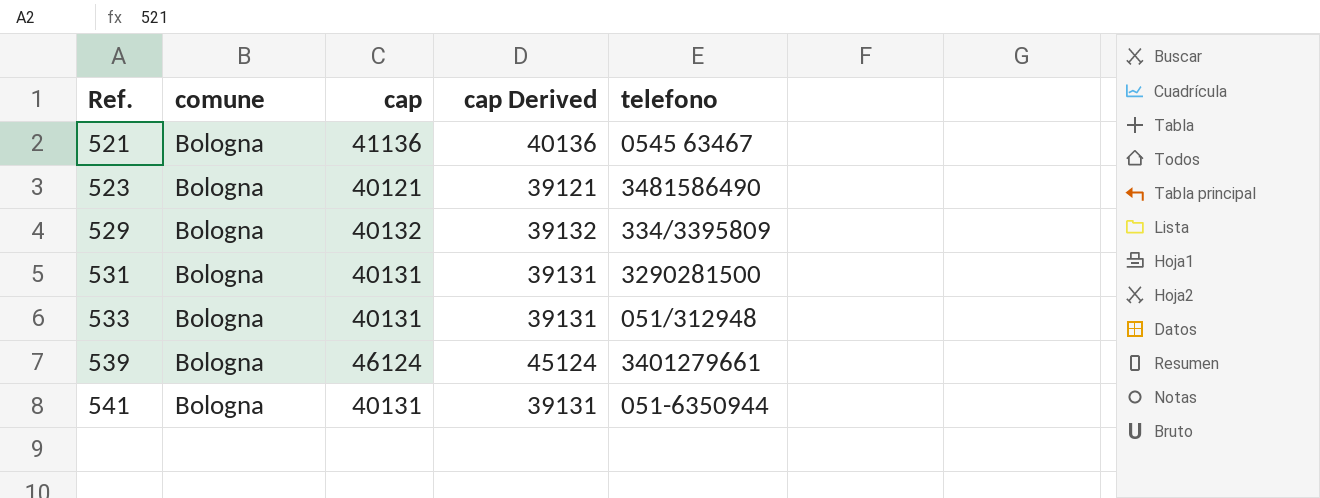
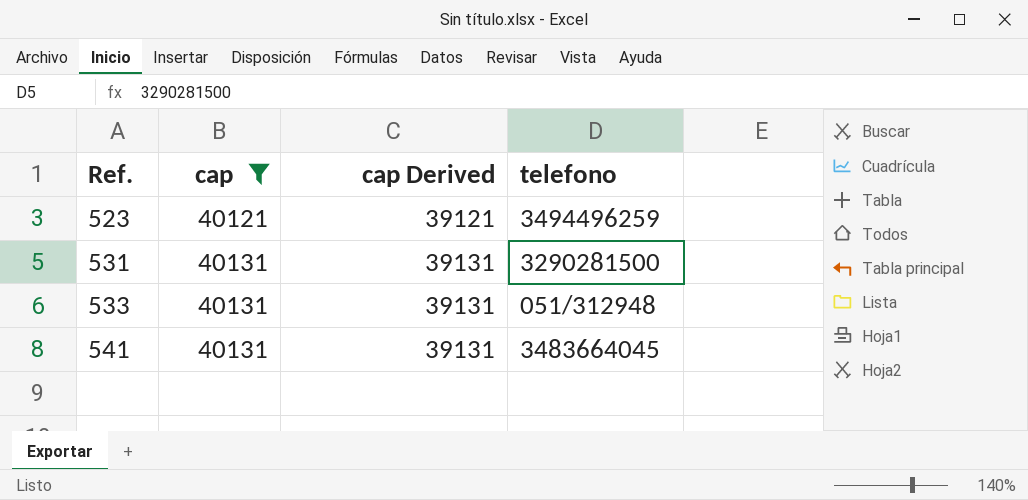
filter: none -> cap <= 40131
column comune | position: 2 -> none
523 | telefono: 3481586490 -> 3494496259
541 | telefono: 051-6350944 -> 3483664045

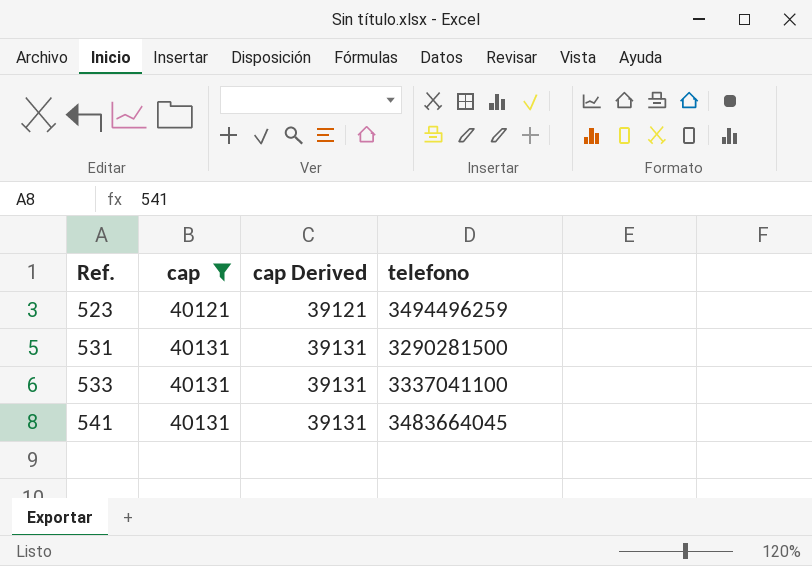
533 | telefono: 051/312948 -> 3337041100

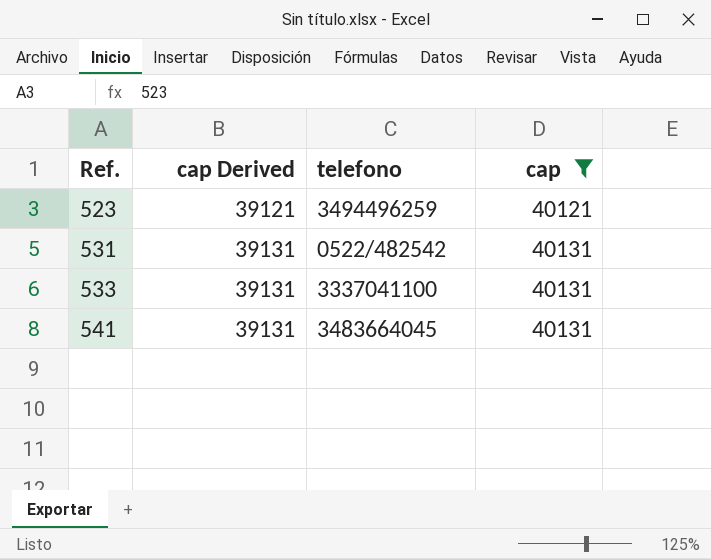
column cap | position: 2 -> 4
531 | telefono: 3290281500 -> 0522/482542

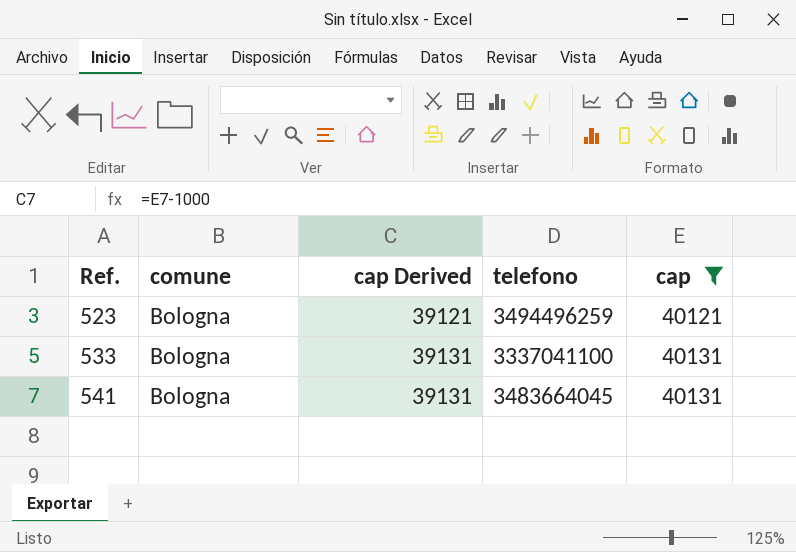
column comune | position: none -> 2
row 531: 39131 | 0522/482542 | 40131 -> none

